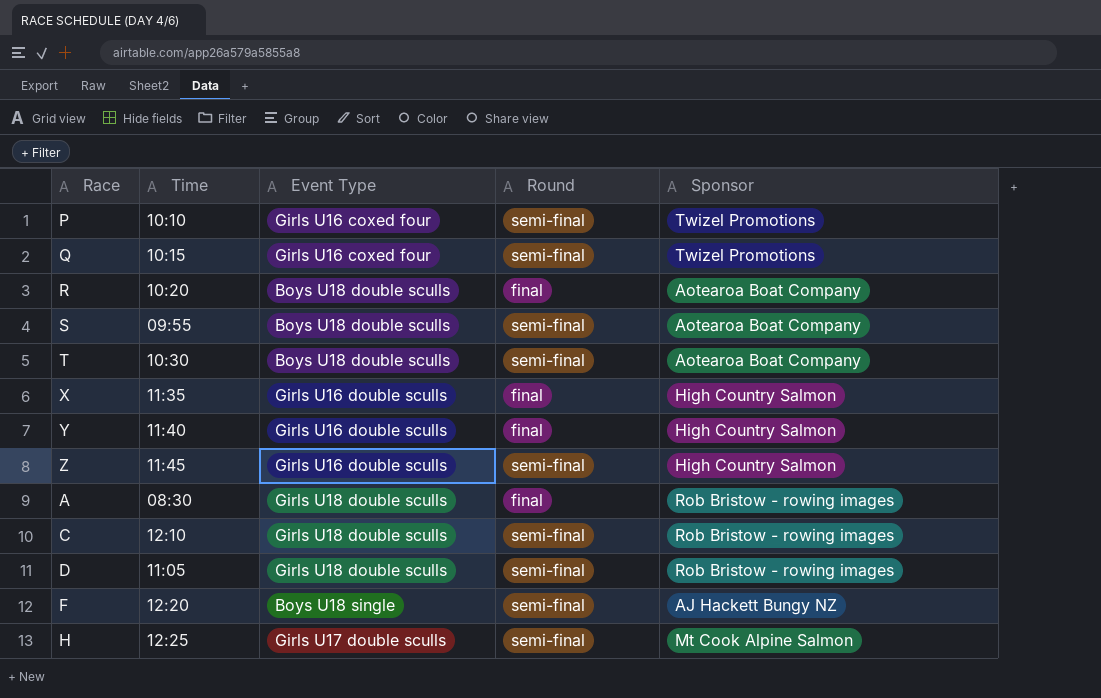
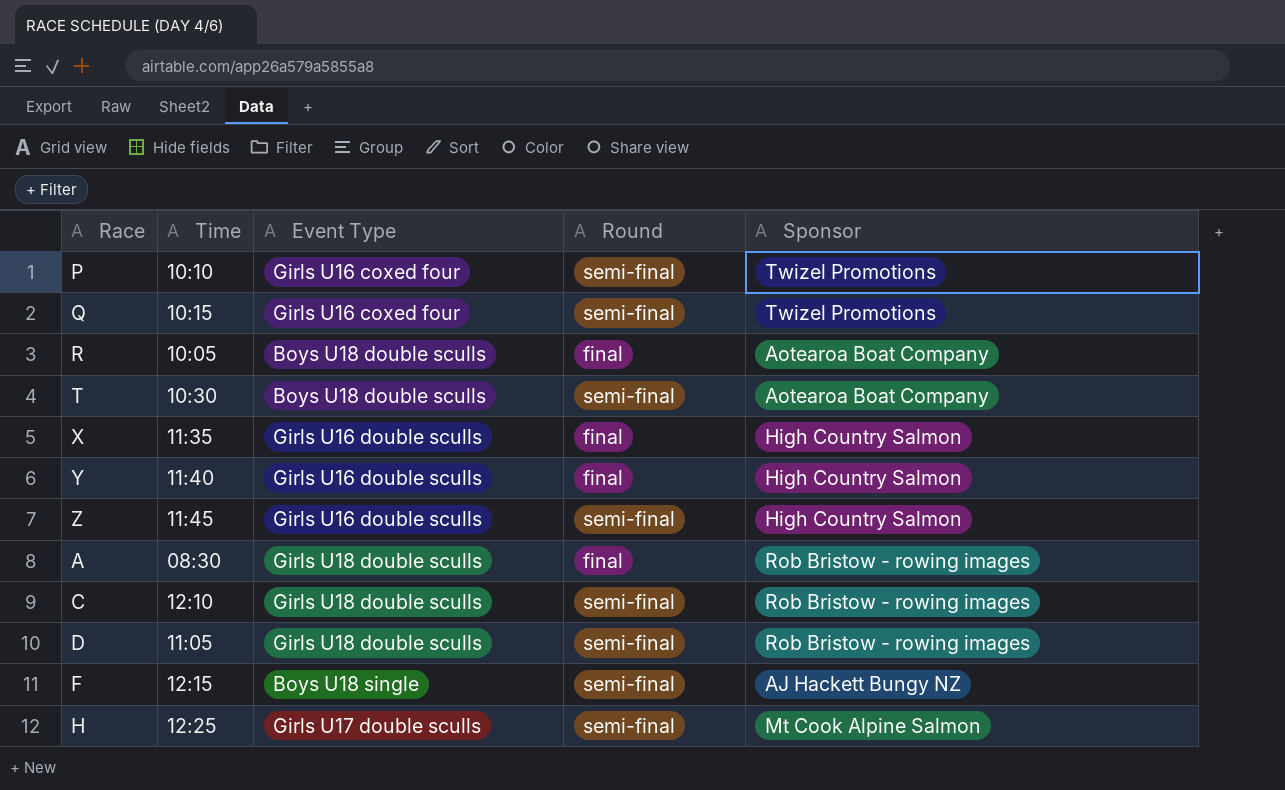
row S: 09:55 | Boys U18 double sculls | semi-final | Aotearoa Boat Company -> none
R | Time: 10:20 -> 10:05
F | Time: 12:20 -> 12:15

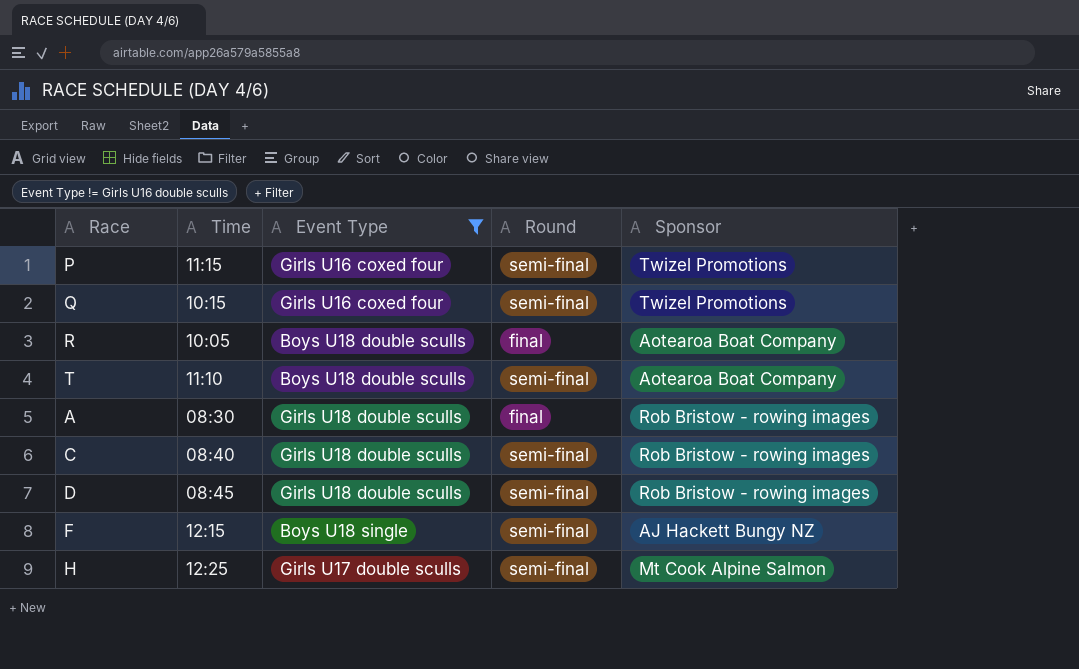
filter: none -> Event Type != Girls U16 double sculls
P | Time: 10:10 -> 11:15
T | Time: 10:30 -> 11:10
C | Time: 12:10 -> 08:40
D | Time: 11:05 -> 08:45

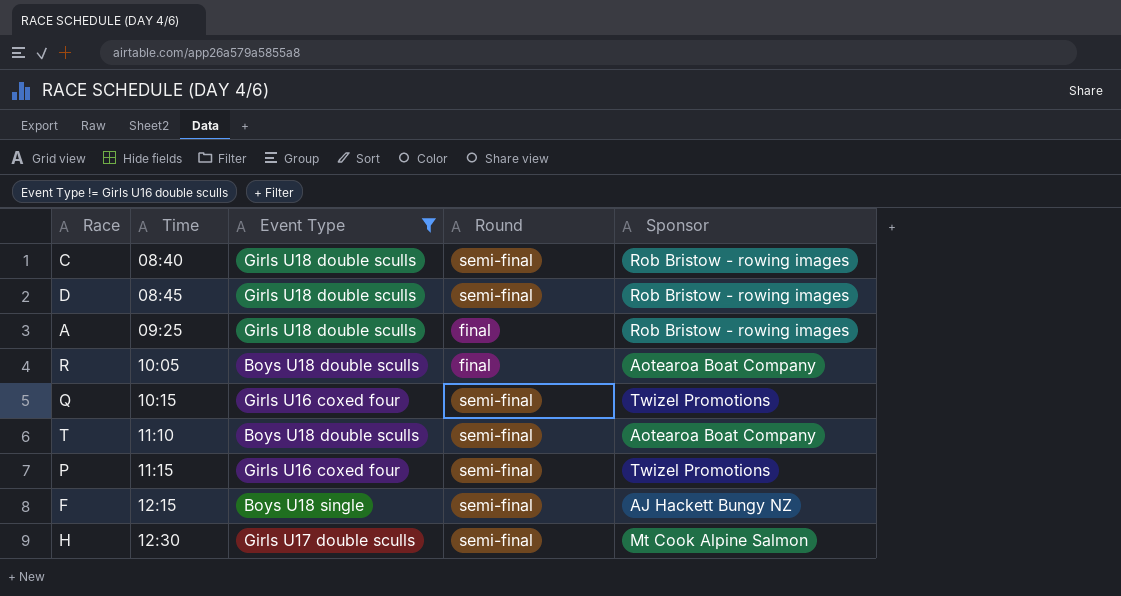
row order: none -> Time ascending
A | Time: 08:30 -> 09:25
H | Time: 12:25 -> 12:30

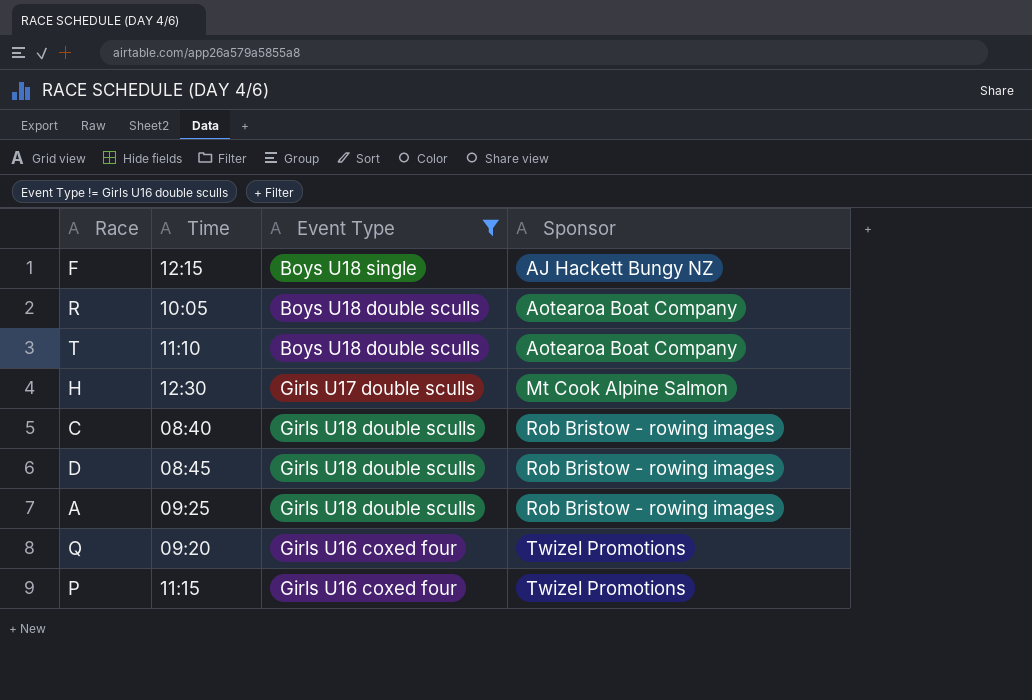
row order: Time ascending -> Sponsor ascending
column Round | position: 4 -> none
Q | Time: 10:15 -> 09:20

